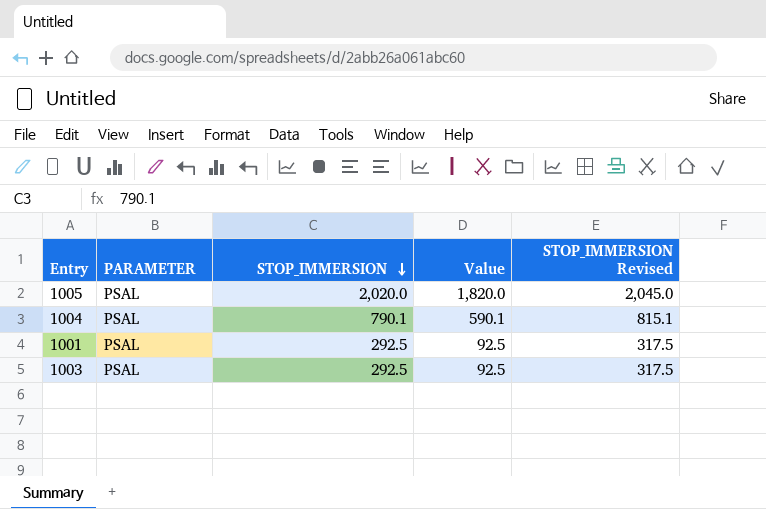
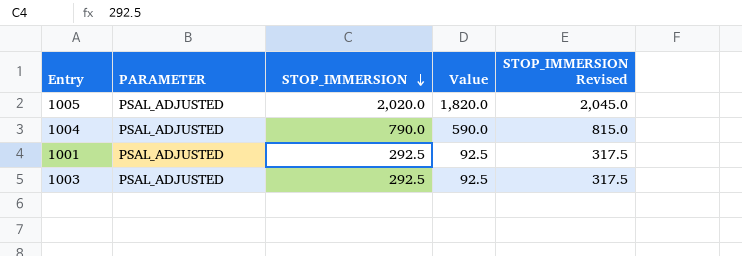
1005 | PARAMETER: PSAL -> PSAL_ADJUSTED
1004 | PARAMETER: PSAL -> PSAL_ADJUSTED
1004 | STOP_IMMERSION: 790.1 -> 790.0
1004 | Value: 590.1 -> 590.0
1004 | STOP_IMMERSION Revised: 815.1 -> 815.0
1001 | PARAMETER: PSAL -> PSAL_ADJUSTED
1003 | PARAMETER: PSAL -> PSAL_ADJUSTED

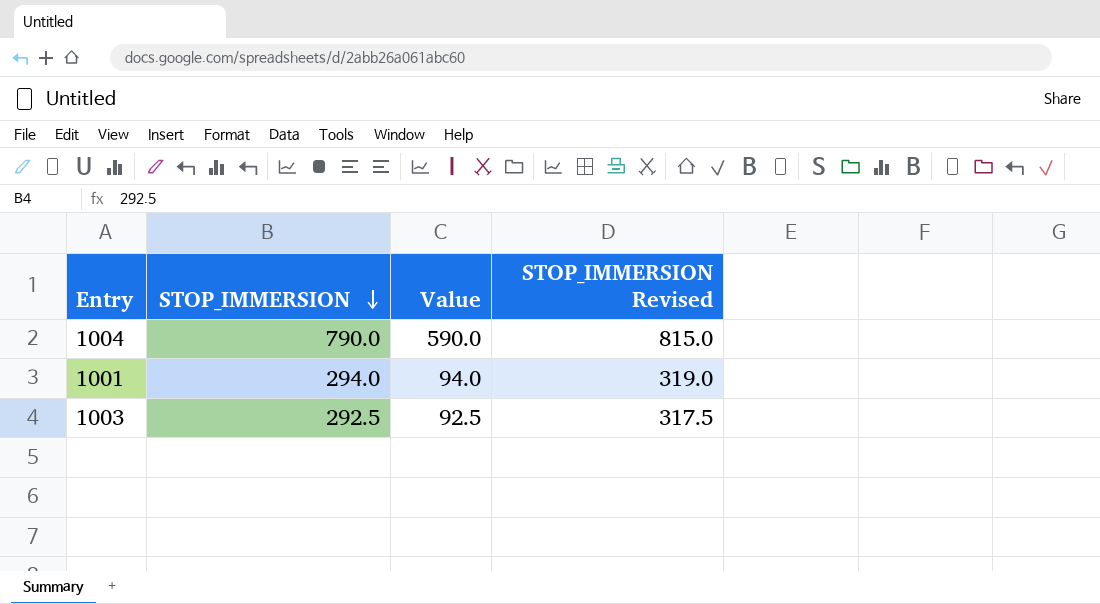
column PARAMETER | position: 2 -> none
row 1005: PSAL_ADJUSTED | 2,020.0 | 1,820.0 | 2,045.0 -> none
1001 | STOP_IMMERSION: 292.5 -> 294.0
1001 | Value: 92.5 -> 94.0
1001 | STOP_IMMERSION Revised: 317.5 -> 319.0

